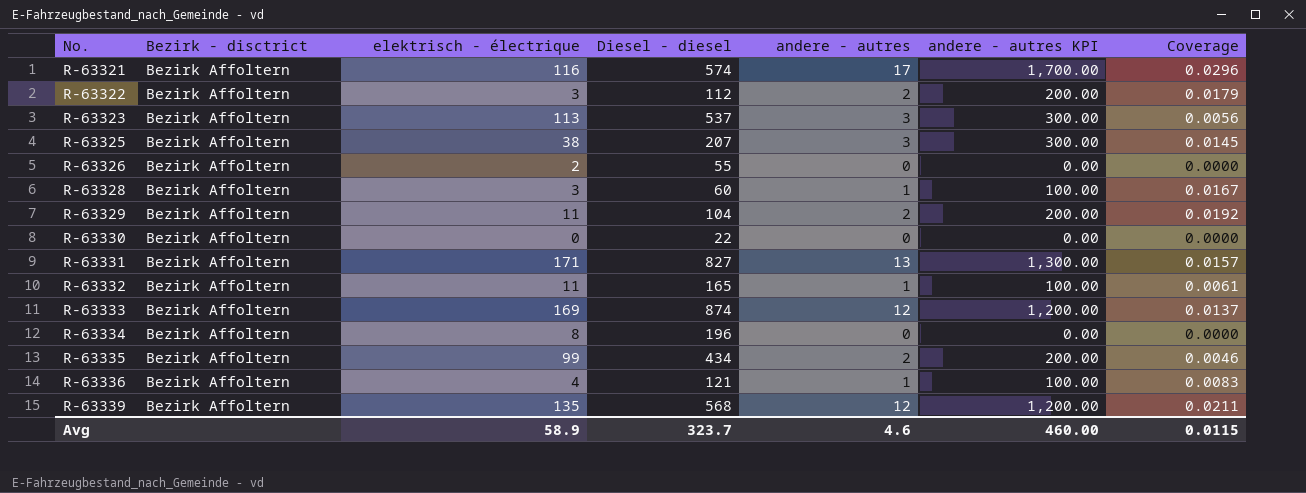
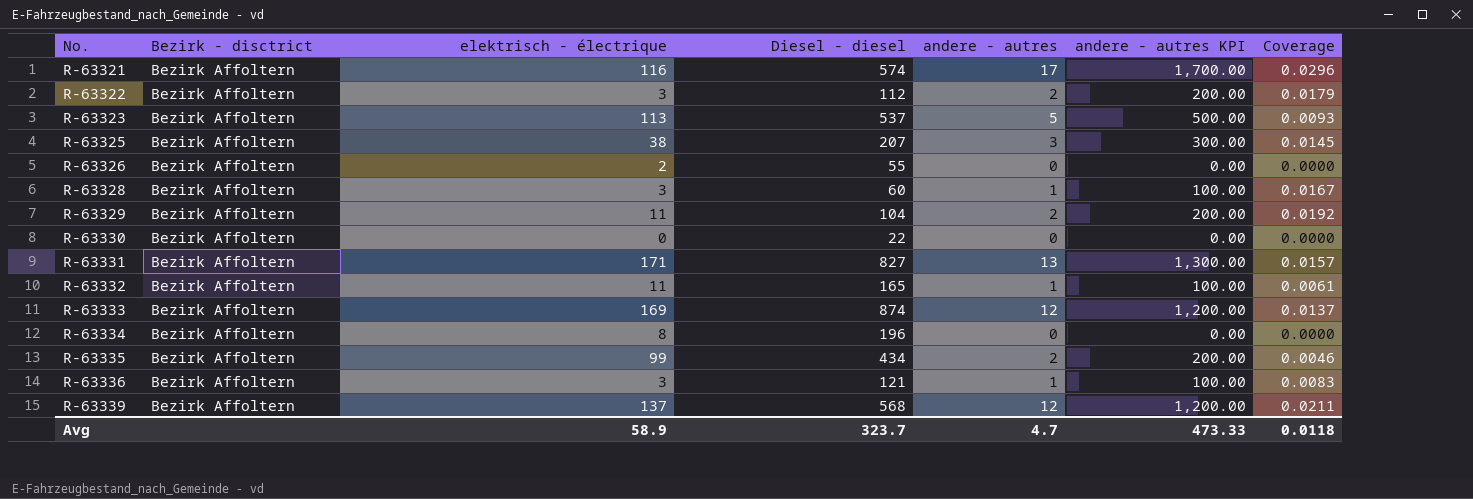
R-63323 | andere - autres: 3 -> 5
R-63323 | andere - autres KPI: 300.00 -> 500.00
R-63323 | Coverage: 0.0056 -> 0.0093
R-63336 | elektrisch - électrique: 4 -> 3
R-63339 | elektrisch - électrique: 135 -> 137
Avg | andere - autres: 4.6 -> 4.7
Avg | andere - autres KPI: 460.00 -> 473.33
Avg | Coverage: 0.0115 -> 0.0118

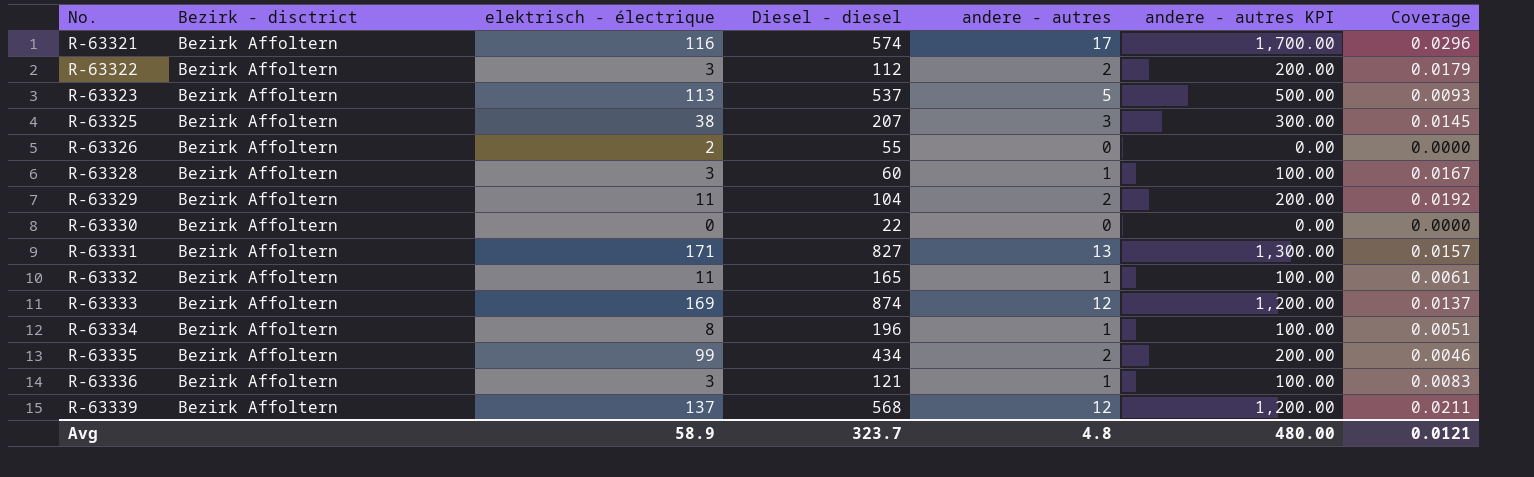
R-63334 | andere - autres: 0 -> 1
R-63334 | andere - autres KPI: 0.00 -> 100.00
R-63334 | Coverage: 0.0000 -> 0.0051
Avg | andere - autres: 4.7 -> 4.8
Avg | andere - autres KPI: 473.33 -> 480.00
Avg | Coverage: 0.0118 -> 0.0121

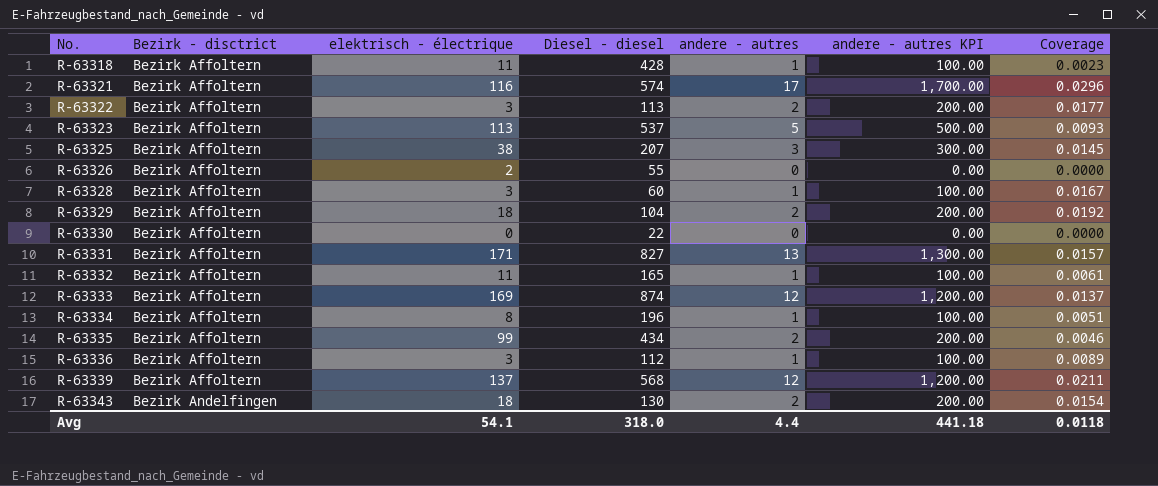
row R-63318: none -> Bezirk Affoltern | 11 | 428 | 1 | 100.00 | 0.0023
R-63322 | Diesel - diesel: 112 -> 113
R-63322 | Coverage: 0.0179 -> 0.0177
R-63329 | elektrisch - électrique: 11 -> 18
R-63336 | Diesel - diesel: 121 -> 112
R-63336 | Coverage: 0.0083 -> 0.0089
row R-63343: none -> Bezirk Andelfingen | 18 | 130 | 2 | 200.00 | 0.0154
Avg | elektrisch - électrique: 58.9 -> 54.1
Avg | Diesel - diesel: 323.7 -> 318.0
Avg | andere - autres: 4.8 -> 4.4
Avg | andere - autres KPI: 480.00 -> 441.18
Avg | Coverage: 0.0121 -> 0.0118

